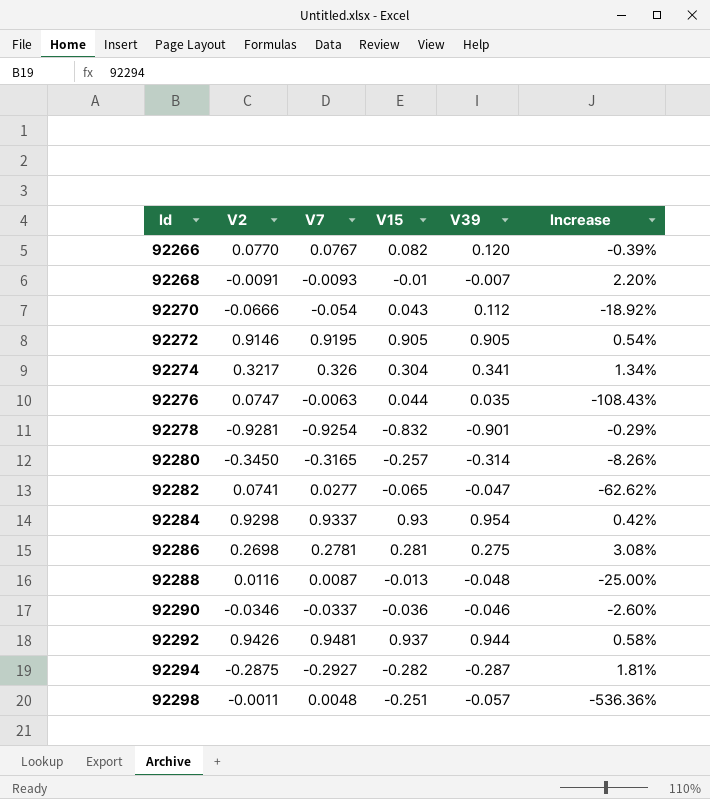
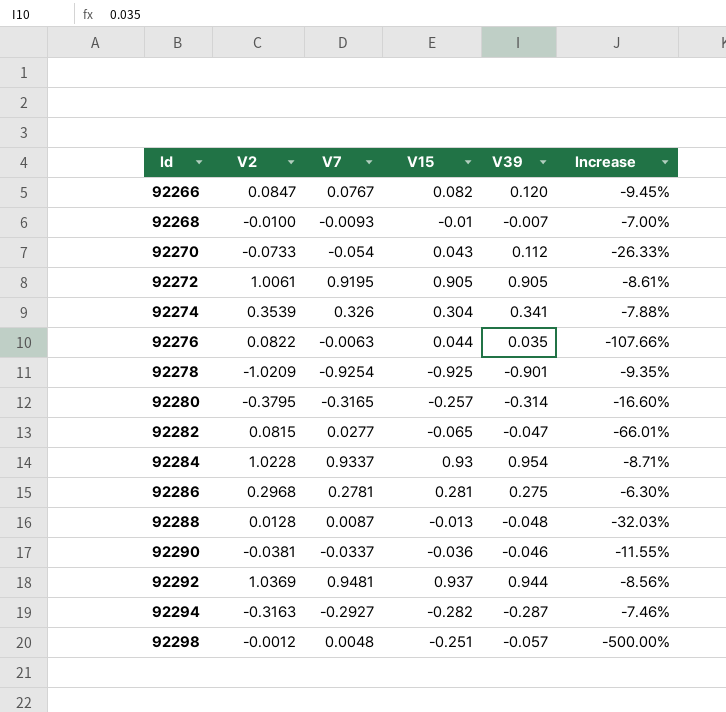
92266 | V2: 0.0770 -> 0.0847
92266 | Increase: -0.39% -> -9.45%
92268 | V2: -0.0091 -> -0.0100
92268 | Increase: 2.20% -> -7.00%
92270 | V2: -0.0666 -> -0.0733
92270 | Increase: -18.92% -> -26.33%
92272 | V2: 0.9146 -> 1.0061
92272 | Increase: 0.54% -> -8.61%
92274 | V2: 0.3217 -> 0.3539
92274 | Increase: 1.34% -> -7.88%
92276 | V2: 0.0747 -> 0.0822
92276 | Increase: -108.43% -> -107.66%
92278 | V2: -0.9281 -> -1.0209
92278 | V15: -0.832 -> -0.925
92278 | Increase: -0.29% -> -9.35%
92280 | V2: -0.3450 -> -0.3795
92280 | Increase: -8.26% -> -16.60%
92282 | V2: 0.0741 -> 0.0815
92282 | Increase: -62.62% -> -66.01%
92284 | V2: 0.9298 -> 1.0228
92284 | Increase: 0.42% -> -8.71%
92286 | V2: 0.2698 -> 0.2968
92286 | Increase: 3.08% -> -6.30%
92288 | V2: 0.0116 -> 0.0128
92288 | Increase: -25.00% -> -32.03%
92290 | V2: -0.0346 -> -0.0381
92290 | Increase: -2.60% -> -11.55%
92292 | V2: 0.9426 -> 1.0369
92292 | Increase: 0.58% -> -8.56%
92294 | V2: -0.2875 -> -0.3163
92294 | Increase: 1.81% -> -7.46%
92298 | V2: -0.0011 -> -0.0012
92298 | Increase: -536.36% -> -500.00%

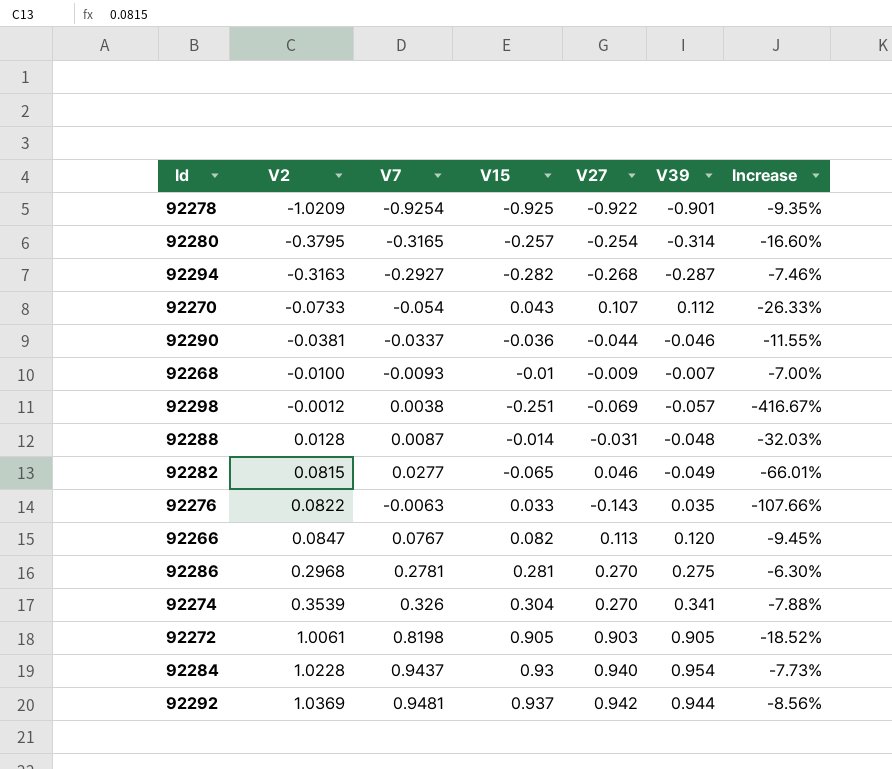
row order: Id ascending -> V2 ascending
column V27 | position: none -> 5
92298 | V7: 0.0048 -> 0.0038
92298 | Increase: -500.00% -> -416.67%
92288 | V15: -0.013 -> -0.014
92282 | V39: -0.047 -> -0.049
92276 | V15: 0.044 -> 0.033
92272 | V7: 0.9195 -> 0.8198
92272 | Increase: -8.61% -> -18.52%
92284 | V7: 0.9337 -> 0.9437
92284 | Increase: -8.71% -> -7.73%

